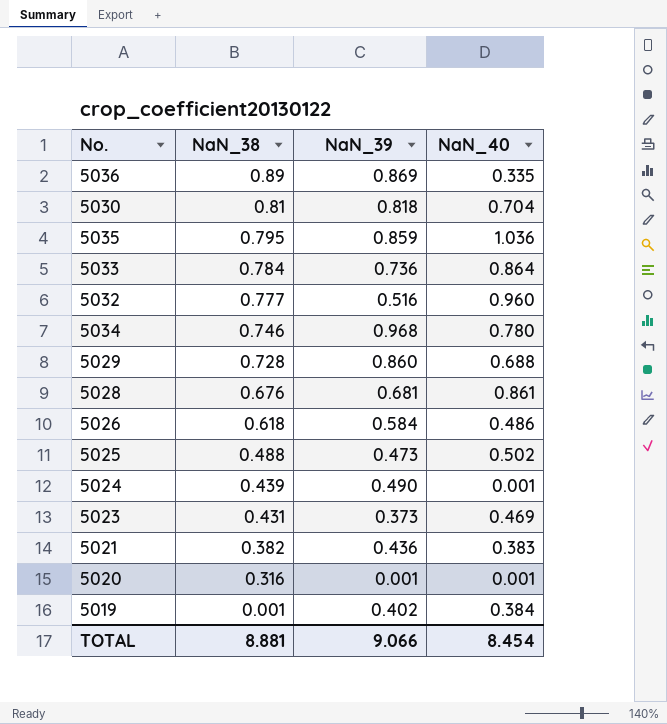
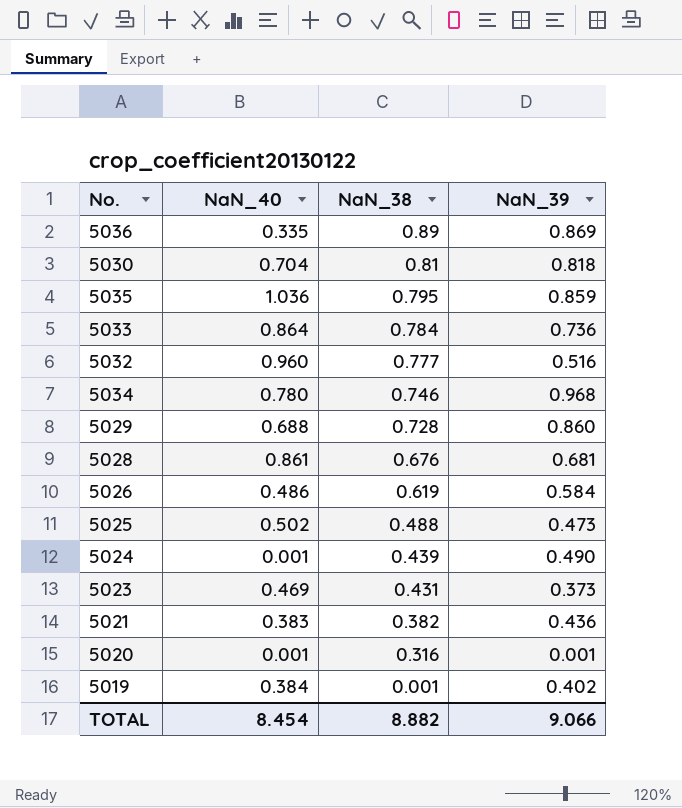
column NaN_40 | position: 4 -> 2
5026 | NaN_38: 0.618 -> 0.619
TOTAL | NaN_38: 8.881 -> 8.882

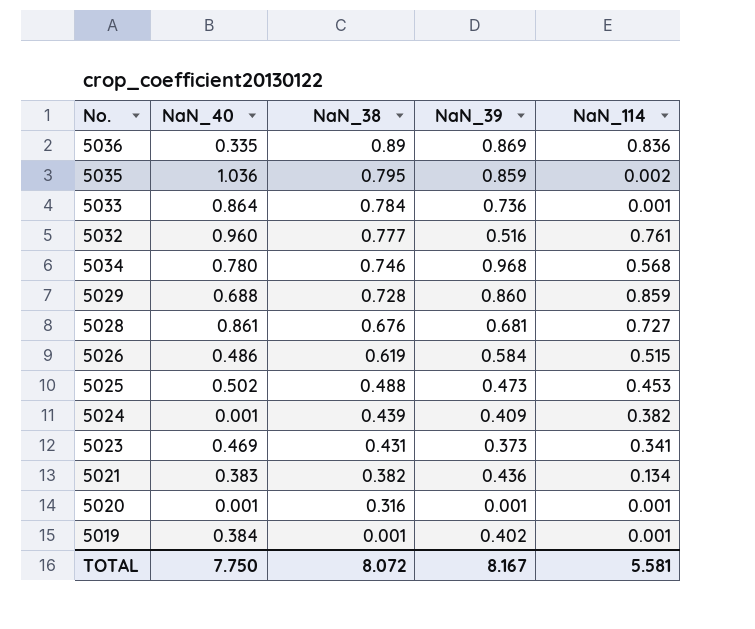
column NaN_114 | position: none -> 5
row 5030: 0.704 | 0.81 | 0.818 -> none
5024 | NaN_39: 0.490 -> 0.409
TOTAL | NaN_40: 8.454 -> 7.750
TOTAL | NaN_38: 8.882 -> 8.072
TOTAL | NaN_39: 9.066 -> 8.167

